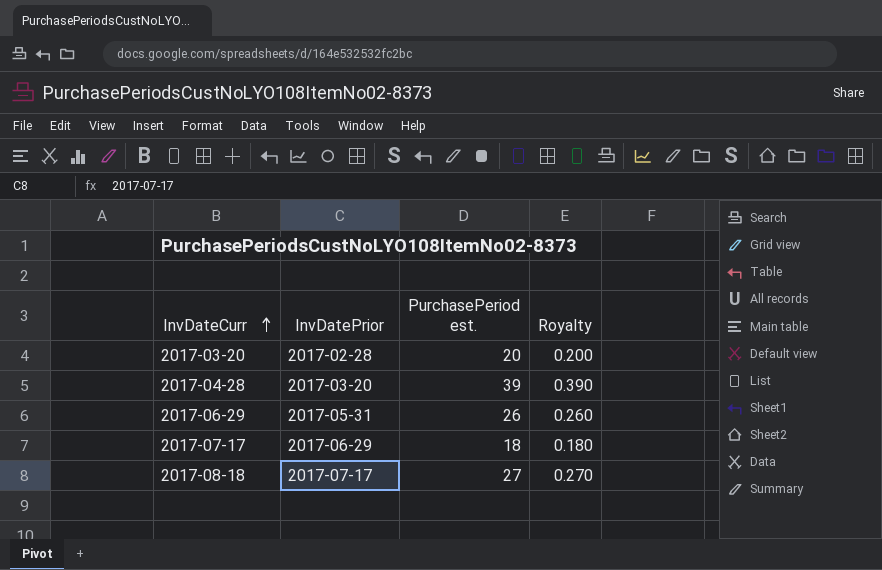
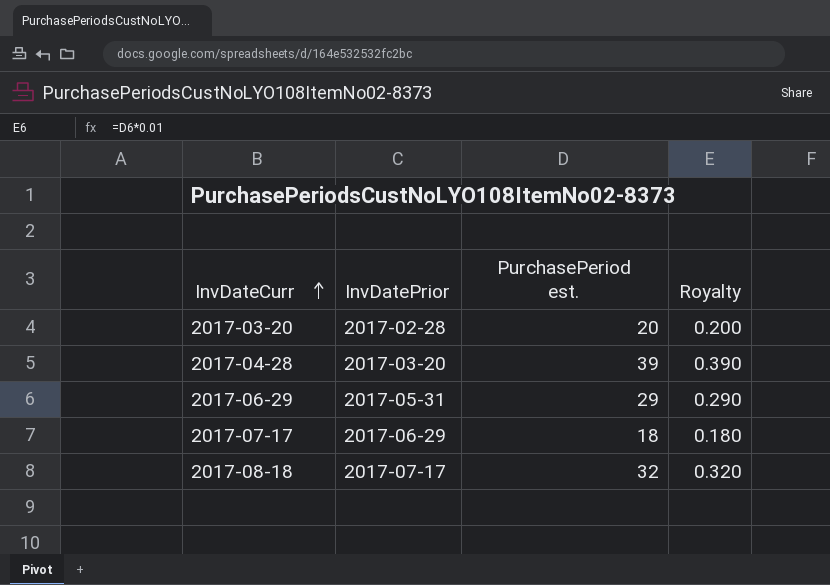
2017-06-29 | PurchasePeriod est.: 26 -> 29
2017-06-29 | Royalty: 0.260 -> 0.290
2017-08-18 | PurchasePeriod est.: 27 -> 32
2017-08-18 | Royalty: 0.270 -> 0.320

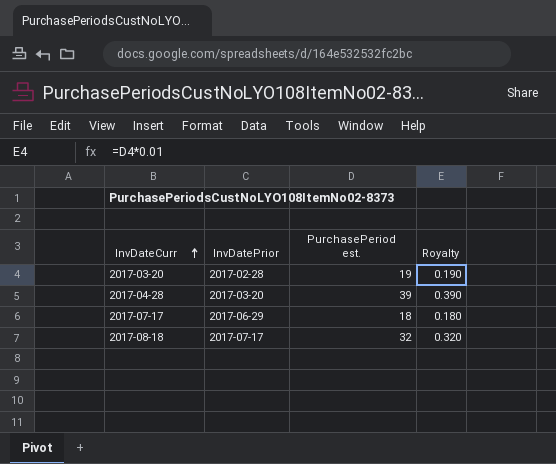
row 2017-06-29: 2017-05-31 | 29 | 0.290 -> none
2017-03-20 | PurchasePeriod est.: 20 -> 19
2017-03-20 | Royalty: 0.200 -> 0.190

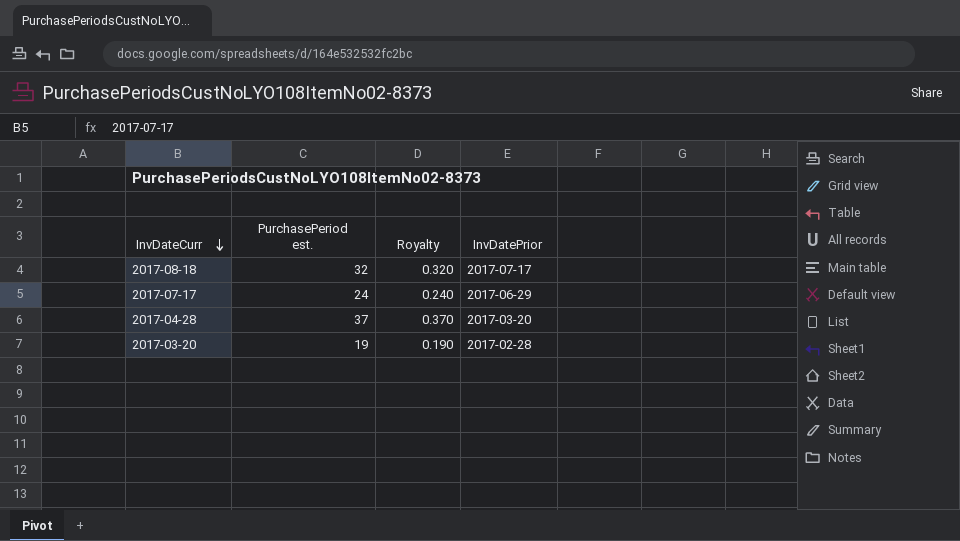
row order: InvDateCurr ascending -> InvDateCurr descending
column InvDatePrior | position: 2 -> 4
2017-07-17 | PurchasePeriod est.: 18 -> 24
2017-07-17 | Royalty: 0.180 -> 0.240
2017-04-28 | PurchasePeriod est.: 39 -> 37
2017-04-28 | Royalty: 0.390 -> 0.370

